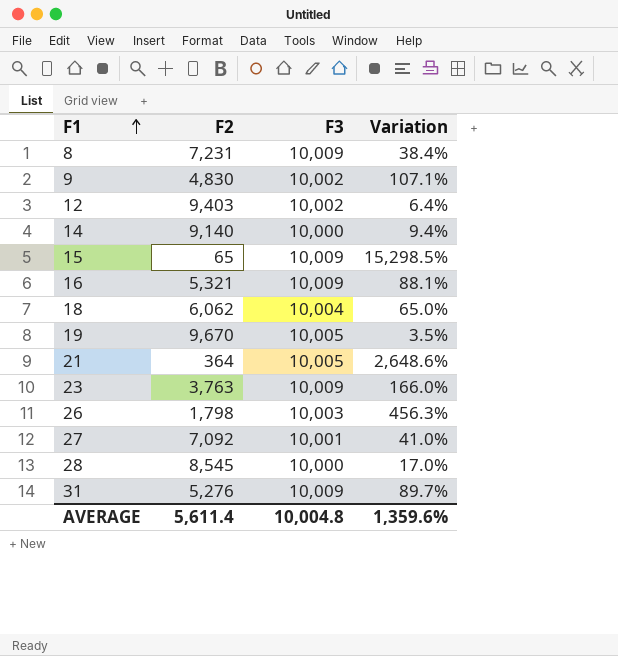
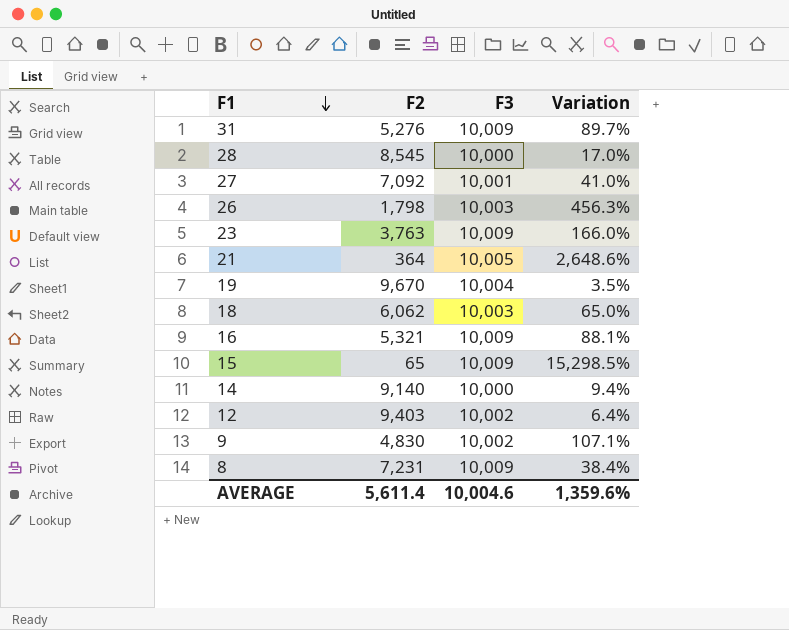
row order: F1 ascending -> F1 descending
19 | F3: 10,005 -> 10,004
18 | F3: 10,004 -> 10,003
AVERAGE | F3: 10,004.8 -> 10,004.6

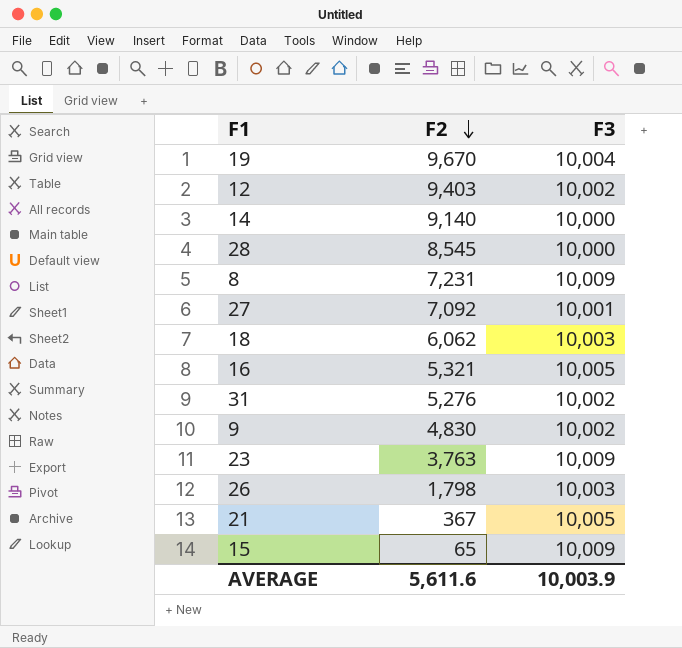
row order: F1 descending -> F2 descending
column Variation | formula: ([F3] - [F2]) / [F2] -> none
16 | F3: 10,009 -> 10,005
31 | F3: 10,009 -> 10,002
21 | F2: 364 -> 367
AVERAGE | F2: 5,611.4 -> 5,611.6
AVERAGE | F3: 10,004.6 -> 10,003.9

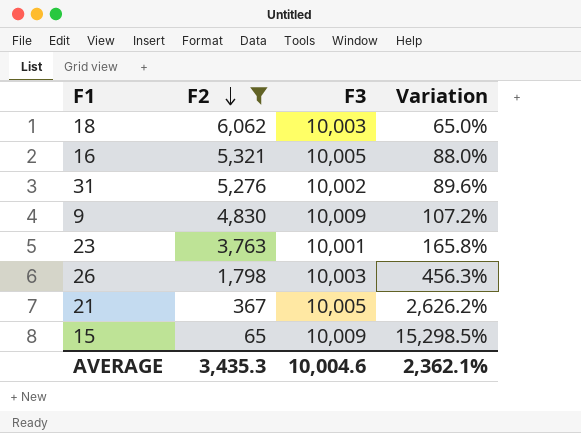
filter: none -> F2 <= 6,062
column Variation | formula: none -> ([F3] - [F2]) / [F2]
9 | F3: 10,002 -> 10,009
23 | F3: 10,009 -> 10,001
AVERAGE | F2: 5,611.6 -> 3,435.3
AVERAGE | F3: 10,003.9 -> 10,004.6

